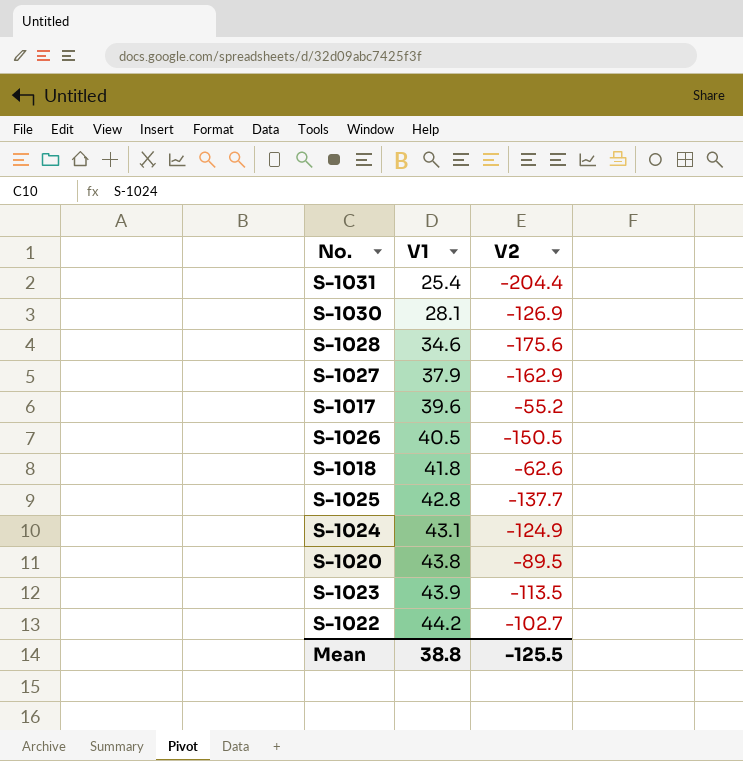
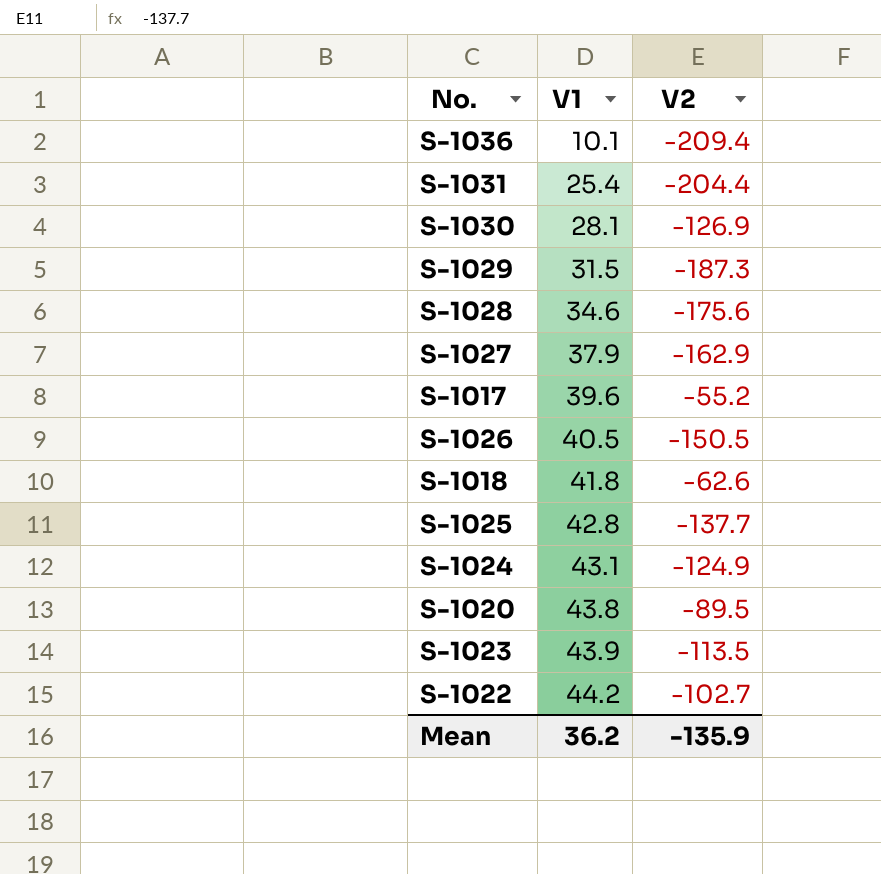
row S-1036: none -> 10.1 | -209.4
row S-1029: none -> 31.5 | -187.3
Mean | V1: 38.8 -> 36.2
Mean | V2: -125.5 -> -135.9

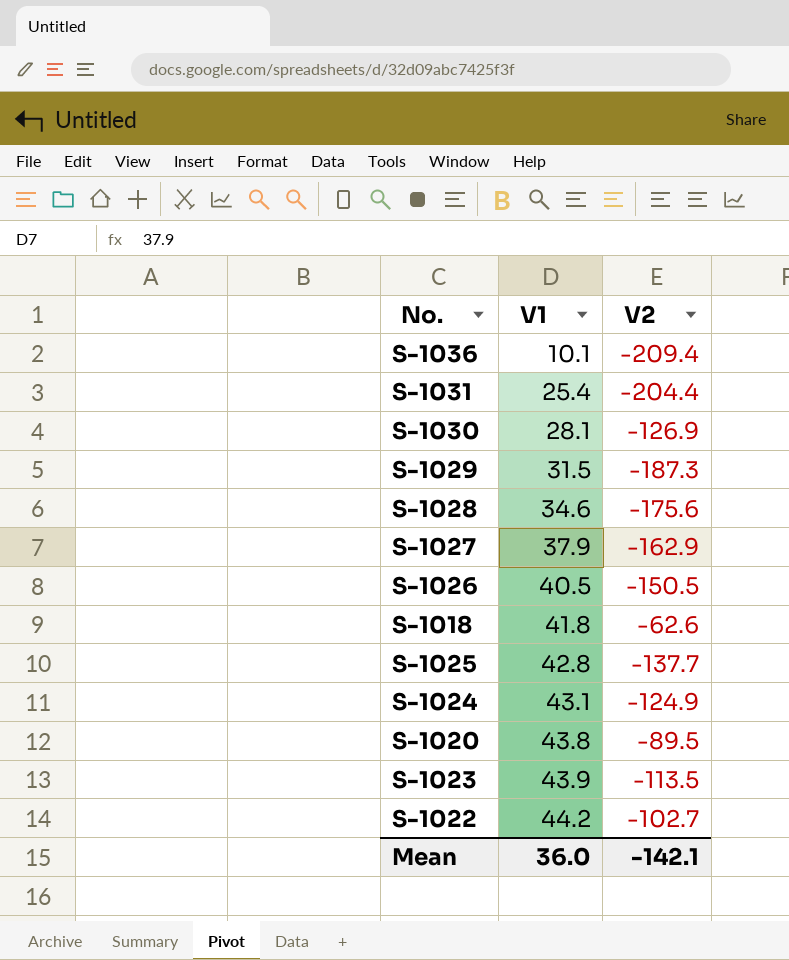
row S-1017: 39.6 | -55.2 -> none
Mean | V1: 36.2 -> 36.0
Mean | V2: -135.9 -> -142.1

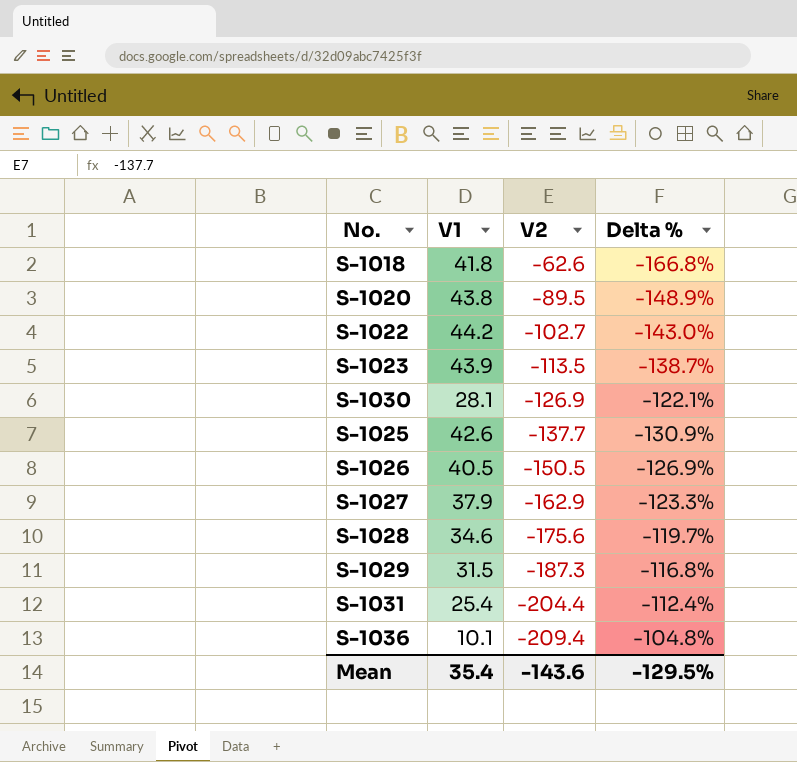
row order: V1 ascending -> V2 descending
column Delta % | formula: none -> ([V1] - [V2]) / [V2]
row S-1024: 43.1 | -124.9 -> none
S-1025 | V1: 42.8 -> 42.6
Mean | V1: 36.0 -> 35.4
Mean | V2: -142.1 -> -143.6

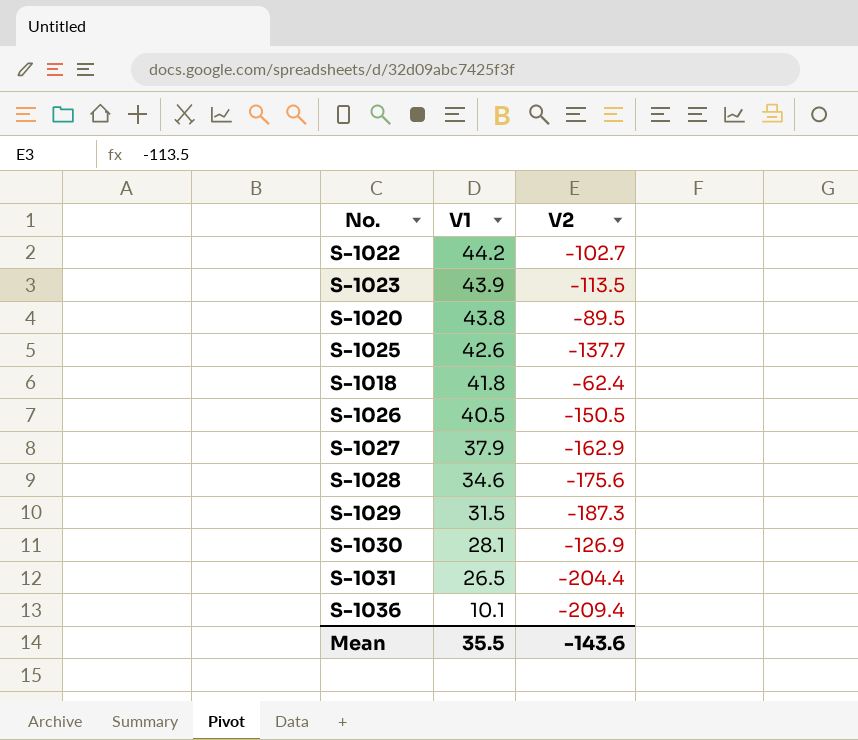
row order: V2 descending -> V1 descending
column Delta % | formula: ([V1] - [V2]) / [V2] -> none
S-1018 | V2: -62.6 -> -62.4
S-1031 | V1: 25.4 -> 26.5
Mean | V1: 35.4 -> 35.5

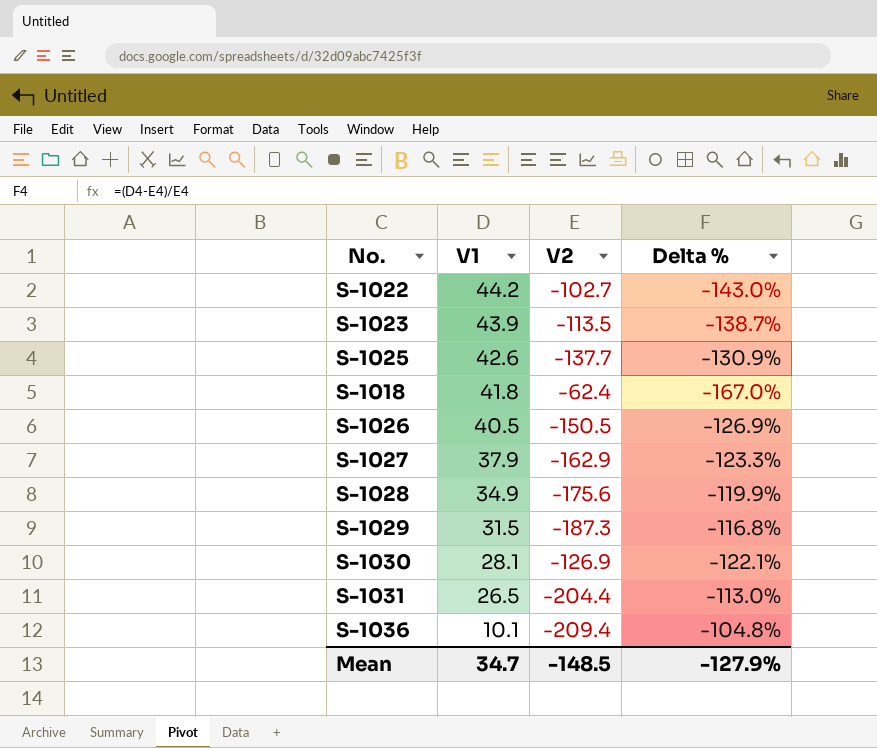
column Delta % | formula: none -> ([V1] - [V2]) / [V2]
row S-1020: 43.8 | -89.5 -> none
S-1028 | V1: 34.6 -> 34.9
Mean | V1: 35.5 -> 34.7
Mean | V2: -143.6 -> -148.5

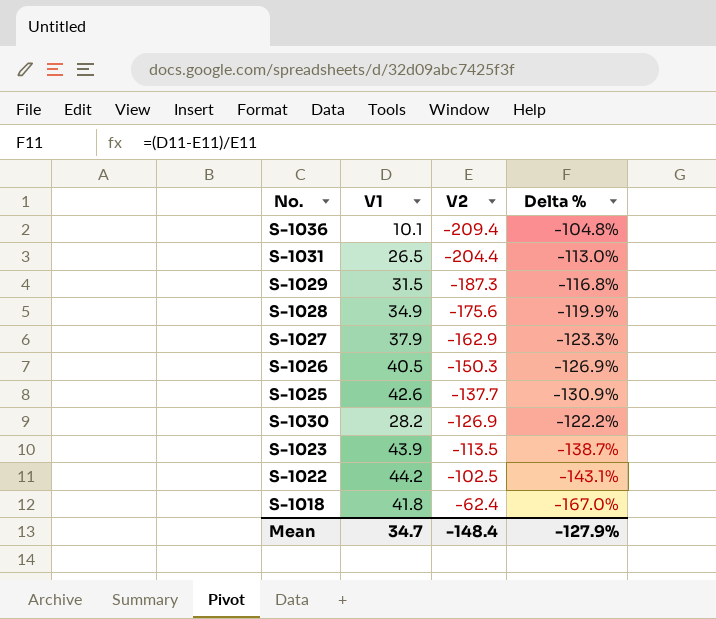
row order: V1 descending -> V2 ascending
S-1026 | V2: -150.5 -> -150.3
S-1030 | V1: 28.1 -> 28.2
S-1030 | Delta %: -122.1% -> -122.2%
S-1022 | V2: -102.7 -> -102.5
S-1022 | Delta %: -143.0% -> -143.1%
Mean | V2: -148.5 -> -148.4

